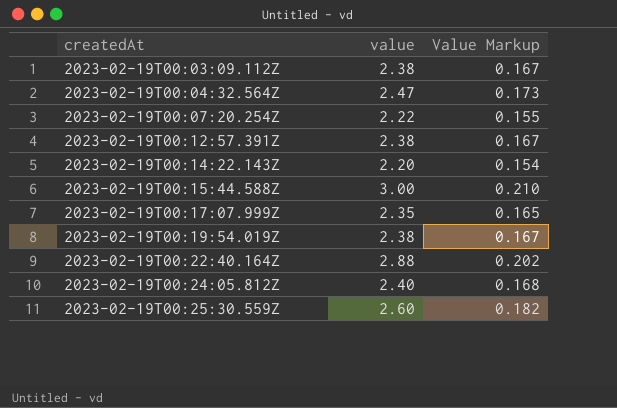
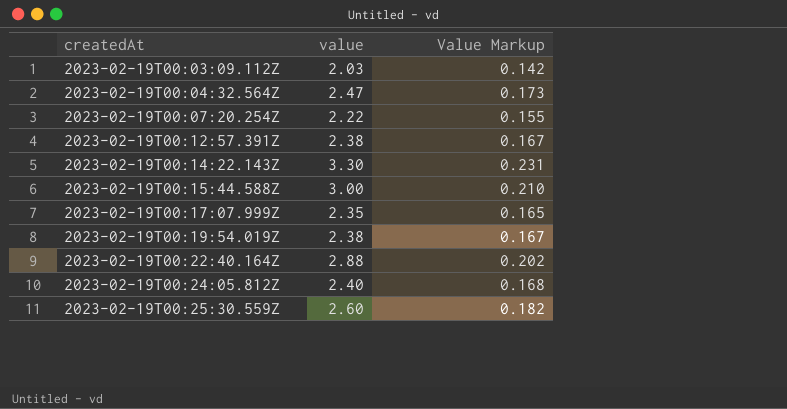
2023-02-19T00:03:09.112Z | value: 2.38 -> 2.03
2023-02-19T00:03:09.112Z | Value Markup: 0.167 -> 0.142
2023-02-19T00:14:22.143Z | value: 2.20 -> 3.30
2023-02-19T00:14:22.143Z | Value Markup: 0.154 -> 0.231

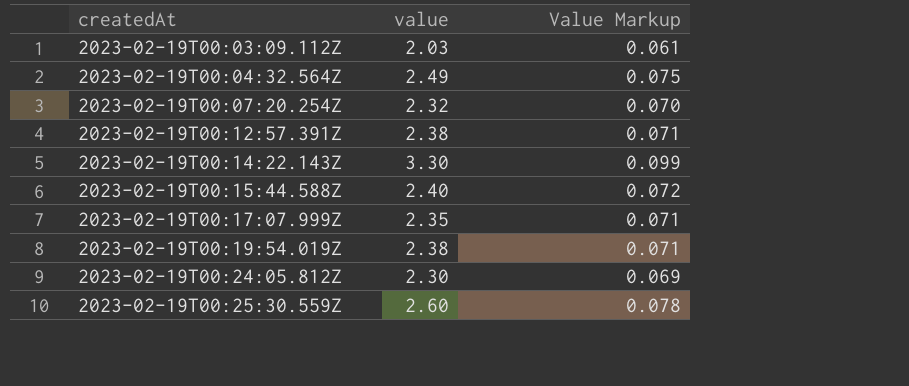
column Value Markup | formula: [value] * 0.07 -> [value] * 0.03
row 2023-02-19T00:22:40.164Z: 2.88 | 0.202 -> none
2023-02-19T00:04:32.564Z | value: 2.47 -> 2.49
2023-02-19T00:07:20.254Z | value: 2.22 -> 2.32
2023-02-19T00:15:44.588Z | value: 3.00 -> 2.40
2023-02-19T00:24:05.812Z | value: 2.40 -> 2.30

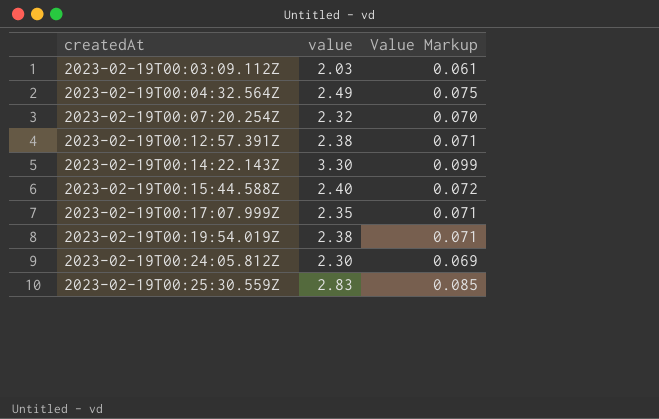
2023-02-19T00:25:30.559Z | value: 2.60 -> 2.83
2023-02-19T00:25:30.559Z | Value Markup: 0.078 -> 0.085

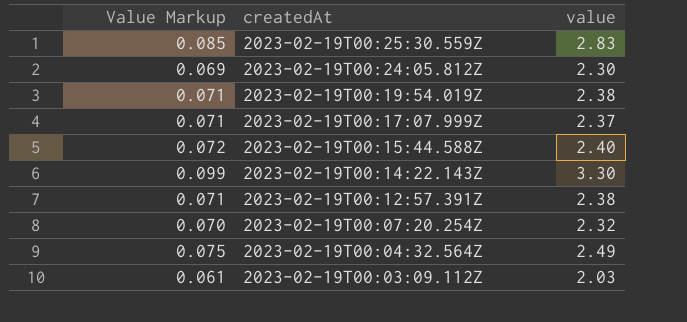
row order: createdAt ascending -> createdAt descending
column Value Markup | position: 3 -> 1
2023-02-19T00:17:07.999Z | value: 2.35 -> 2.37

